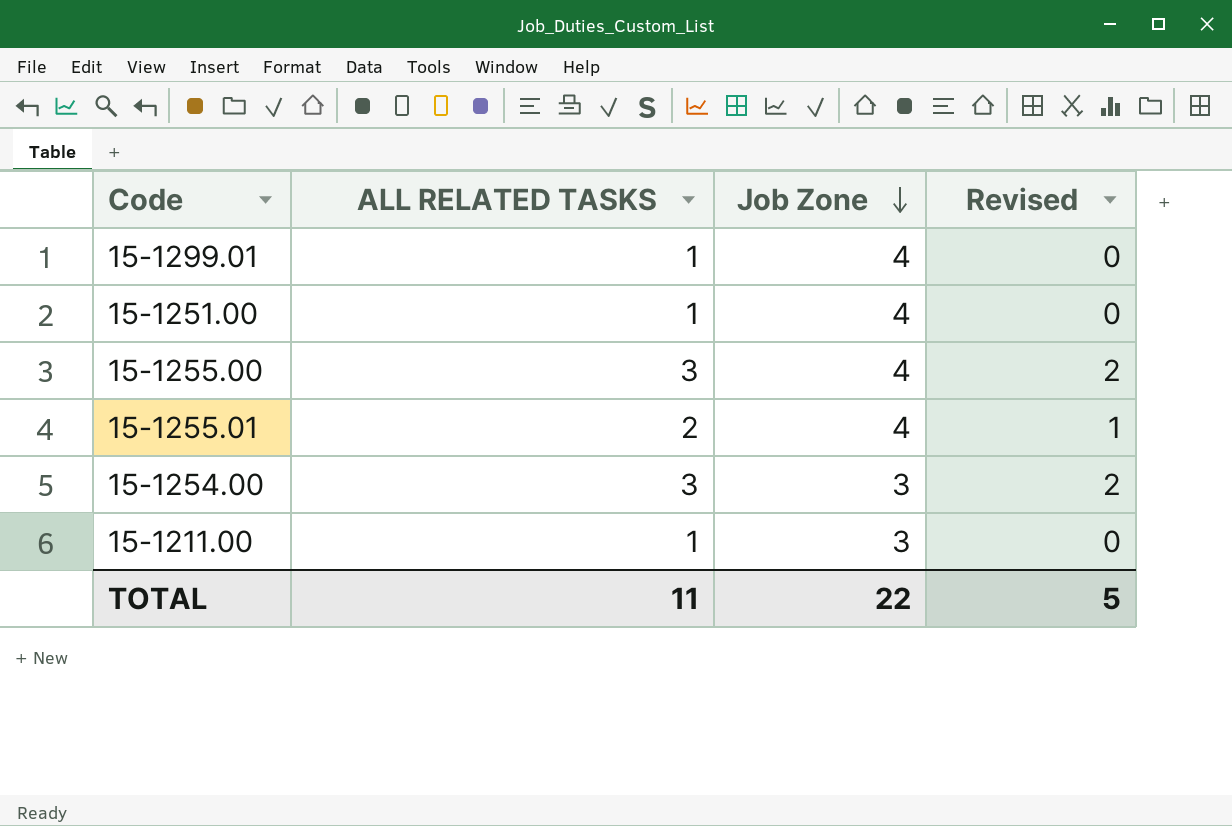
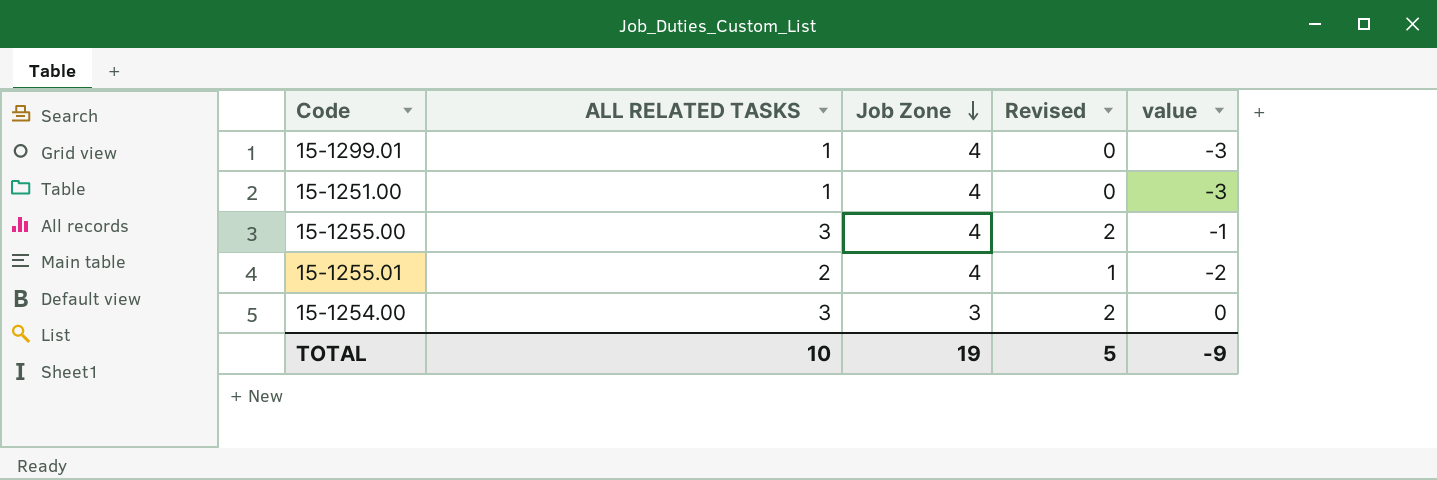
column value | formula: none -> [ALL RELATED TASKS] - [Job Zone]
row 15-1211.00: 1 | 3 | 0 -> none
TOTAL | ALL RELATED TASKS: 11 -> 10
TOTAL | Job Zone: 22 -> 19

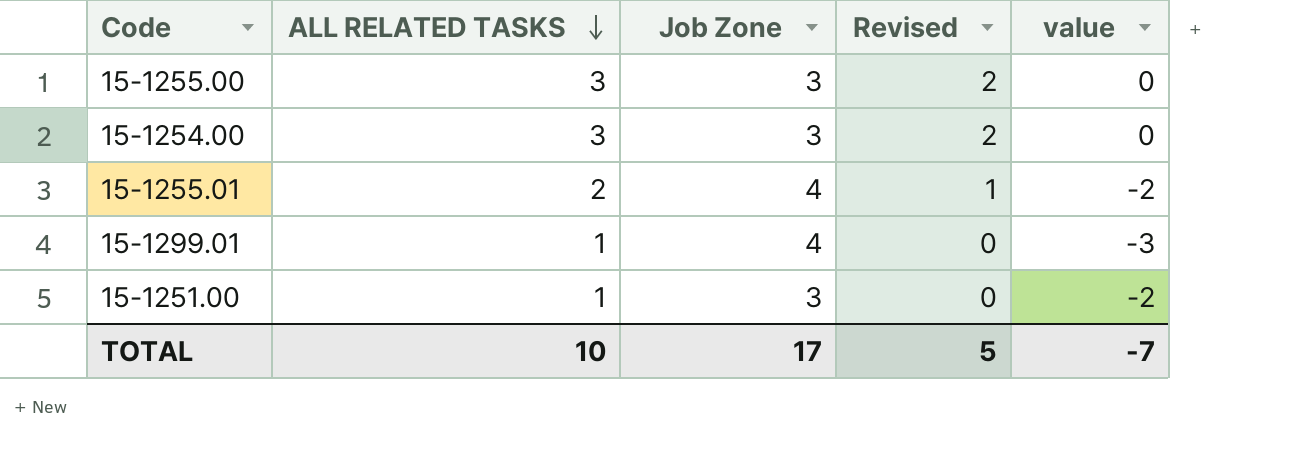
row order: Job Zone descending -> ALL RELATED TASKS descending
15-1255.00 | Job Zone: 4 -> 3
15-1255.00 | value: -1 -> 0
15-1251.00 | Job Zone: 4 -> 3
15-1251.00 | value: -3 -> -2
TOTAL | Job Zone: 19 -> 17
TOTAL | value: -9 -> -7

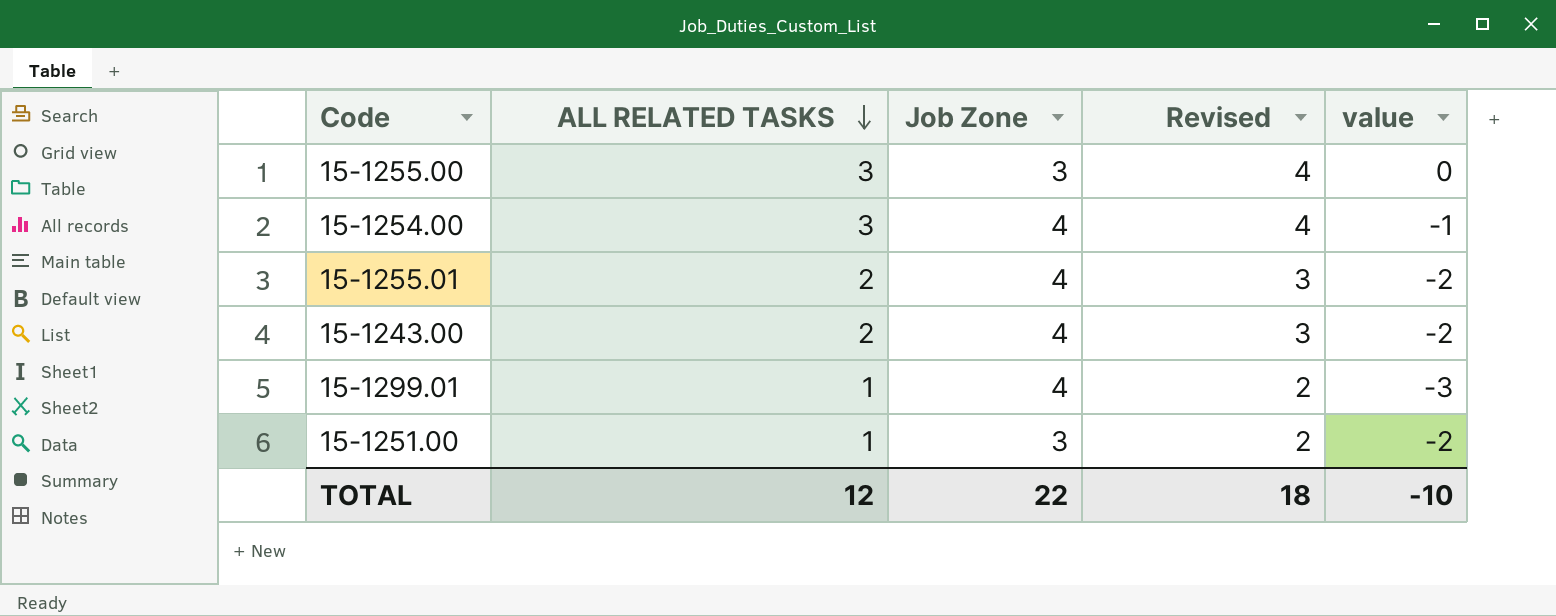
column Revised | formula: [ALL RELATED TASKS] - 1 -> [ALL RELATED TASKS] + 1
15-1254.00 | Job Zone: 3 -> 4
15-1254.00 | value: 0 -> -1
row 15-1243.00: none -> 2 | 4 | 3 | -2
TOTAL | ALL RELATED TASKS: 10 -> 12
TOTAL | Job Zone: 17 -> 22
TOTAL | Revised: 5 -> 18
TOTAL | value: -7 -> -10

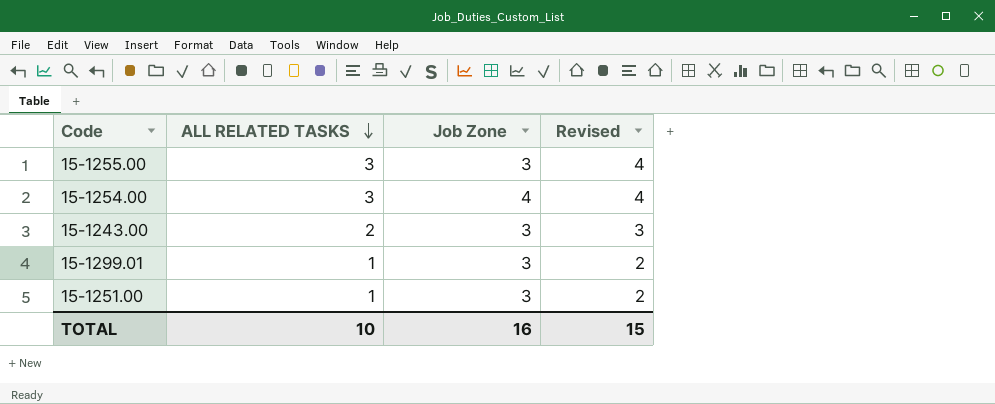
column value | formula: [ALL RELATED TASKS] - [Job Zone] -> none
row 15-1255.01: 2 | 4 | 3 | -2 -> none
15-1243.00 | Job Zone: 4 -> 3
15-1299.01 | Job Zone: 4 -> 3
TOTAL | ALL RELATED TASKS: 12 -> 10
TOTAL | Job Zone: 22 -> 16
TOTAL | Revised: 18 -> 15

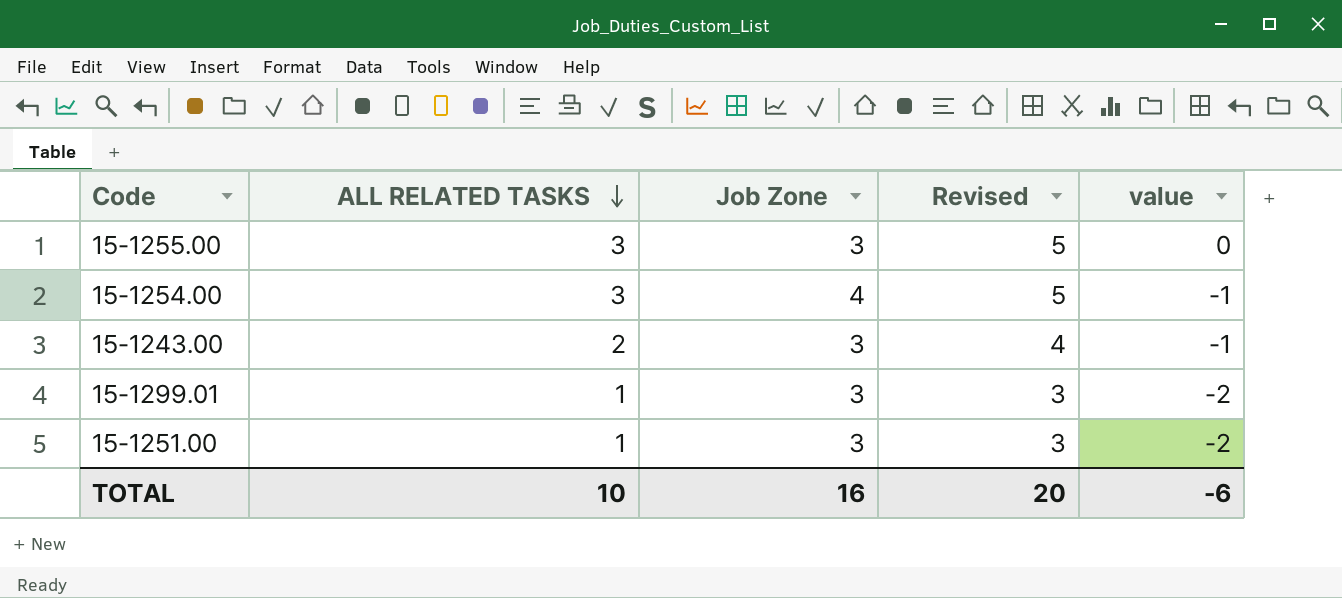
column Revised | formula: [ALL RELATED TASKS] + 1 -> [ALL RELATED TASKS] + 2
column value | formula: none -> [ALL RELATED TASKS] - [Job Zone]
TOTAL | Revised: 15 -> 20

